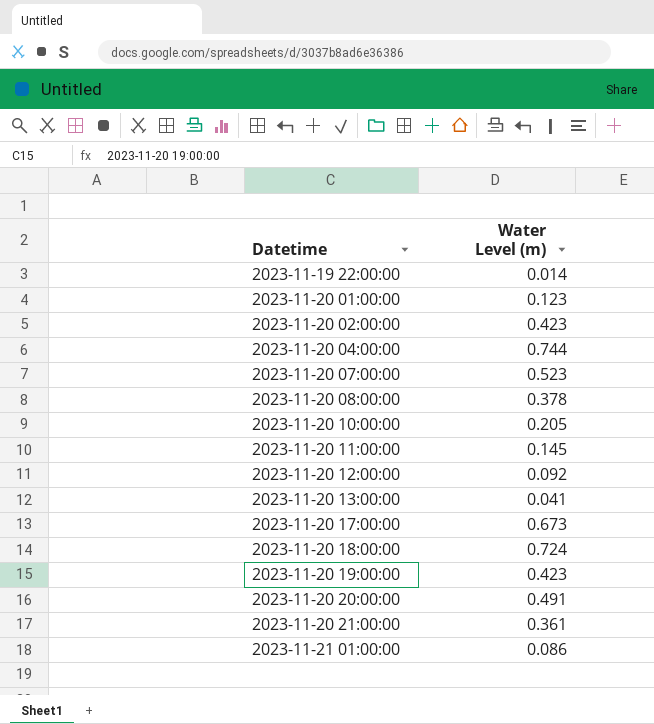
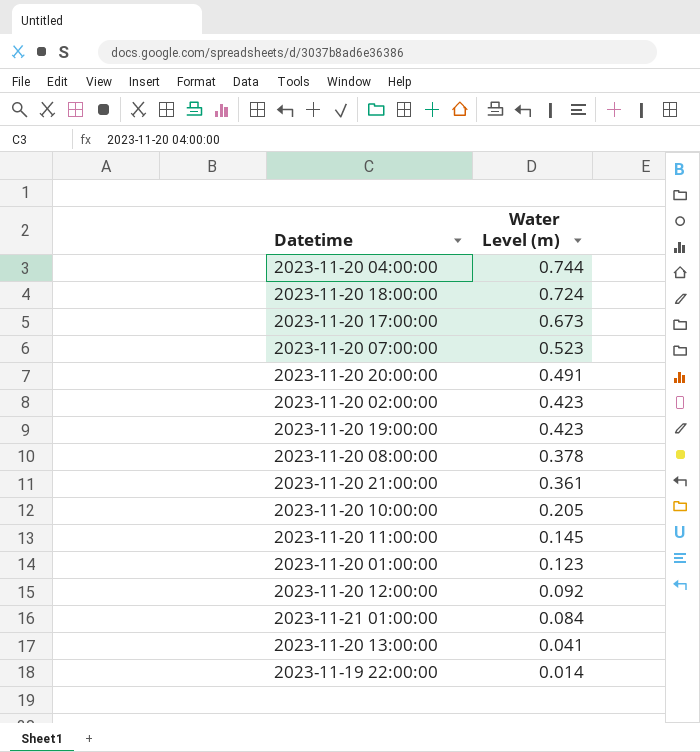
row order: Datetime ascending -> Water Level (m) descending
2023-11-21 01:00:00 | Water Level (m): 0.086 -> 0.084

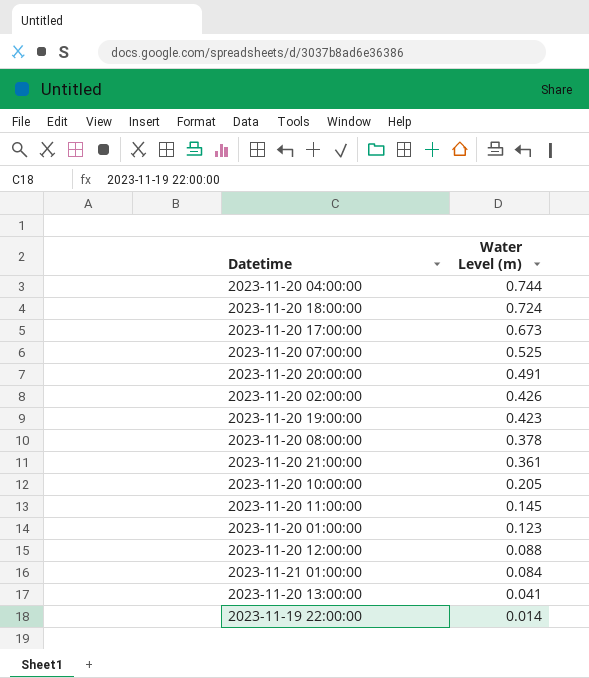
2023-11-20 07:00:00 | Water Level (m): 0.523 -> 0.525
2023-11-20 02:00:00 | Water Level (m): 0.423 -> 0.426
2023-11-20 12:00:00 | Water Level (m): 0.092 -> 0.088

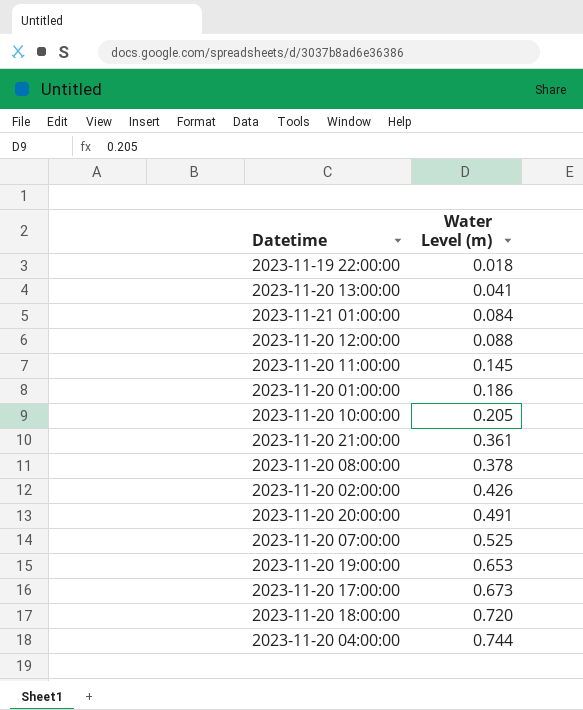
row order: Water Level (m) descending -> Water Level (m) ascending
2023-11-19 22:00:00 | Water Level (m): 0.014 -> 0.018
2023-11-20 01:00:00 | Water Level (m): 0.123 -> 0.186
2023-11-20 19:00:00 | Water Level (m): 0.423 -> 0.653
2023-11-20 18:00:00 | Water Level (m): 0.724 -> 0.720

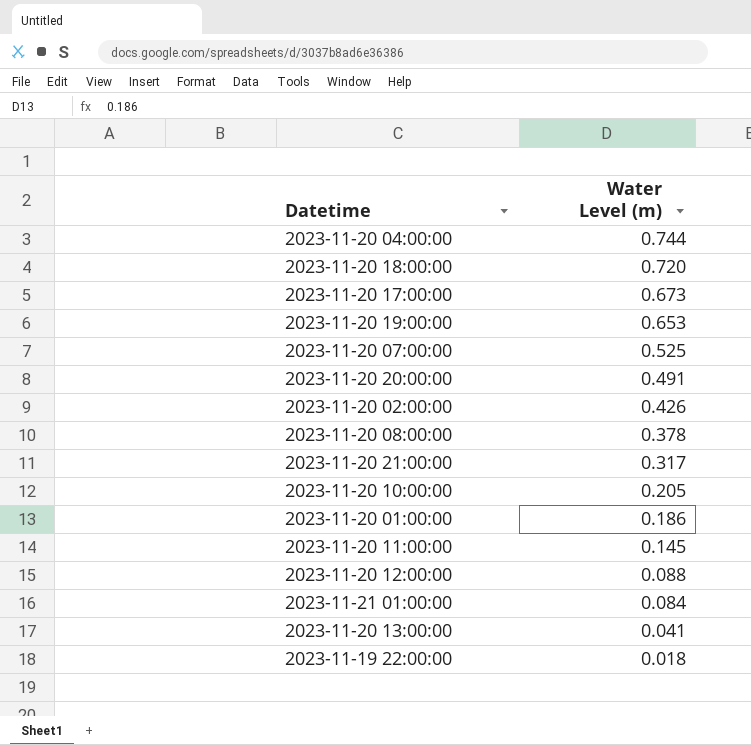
row order: Water Level (m) ascending -> Water Level (m) descending
2023-11-20 21:00:00 | Water Level (m): 0.361 -> 0.317

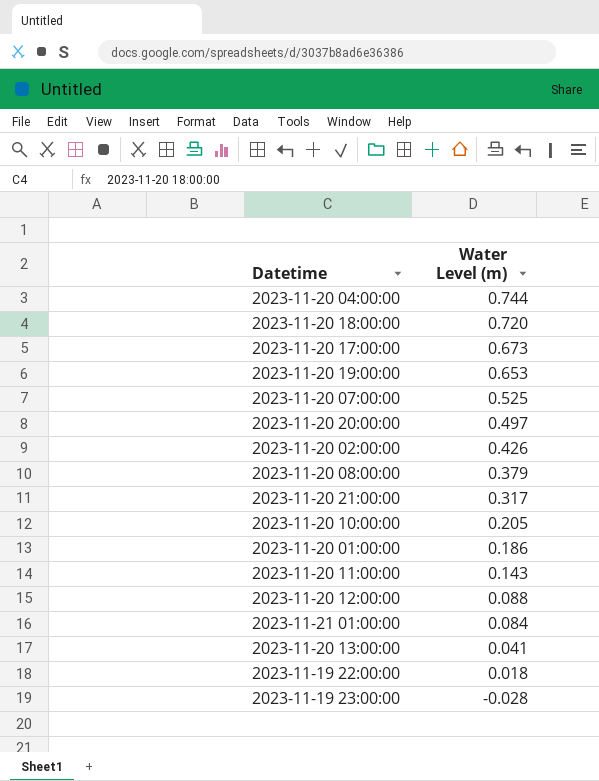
2023-11-20 20:00:00 | Water Level (m): 0.491 -> 0.497
2023-11-20 08:00:00 | Water Level (m): 0.378 -> 0.379
2023-11-20 11:00:00 | Water Level (m): 0.145 -> 0.143
row 2023-11-19 23:00:00: none -> -0.028

